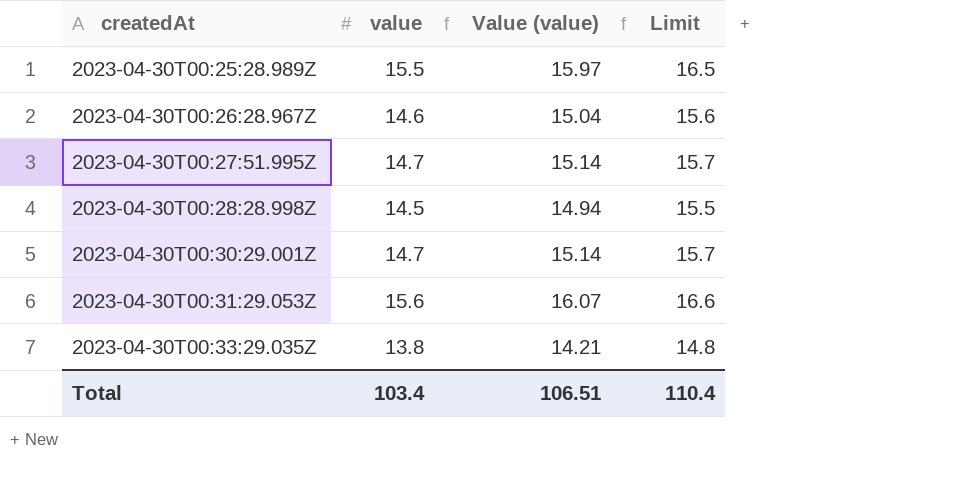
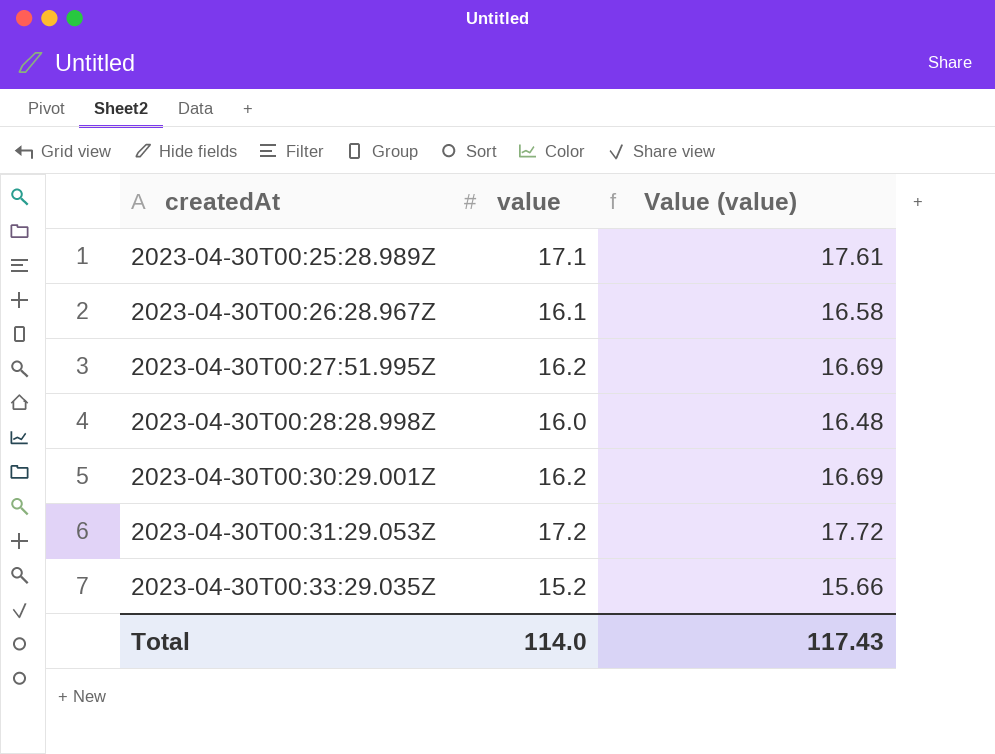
column Limit | formula: [value] + 1 -> none
2023-04-30T00:25:28.989Z | value: 15.5 -> 17.1
2023-04-30T00:25:28.989Z | Value (value): 15.97 -> 17.61
2023-04-30T00:26:28.967Z | value: 14.6 -> 16.1
2023-04-30T00:26:28.967Z | Value (value): 15.04 -> 16.58
2023-04-30T00:27:51.995Z | value: 14.7 -> 16.2
2023-04-30T00:27:51.995Z | Value (value): 15.14 -> 16.69
2023-04-30T00:28:28.998Z | value: 14.5 -> 16.0
2023-04-30T00:28:28.998Z | Value (value): 14.94 -> 16.48
2023-04-30T00:30:29.001Z | value: 14.7 -> 16.2
2023-04-30T00:30:29.001Z | Value (value): 15.14 -> 16.69
2023-04-30T00:31:29.053Z | value: 15.6 -> 17.2
2023-04-30T00:31:29.053Z | Value (value): 16.07 -> 17.72
2023-04-30T00:33:29.035Z | value: 13.8 -> 15.2
2023-04-30T00:33:29.035Z | Value (value): 14.21 -> 15.66
Total | value: 103.4 -> 114.0
Total | Value (value): 106.51 -> 117.43

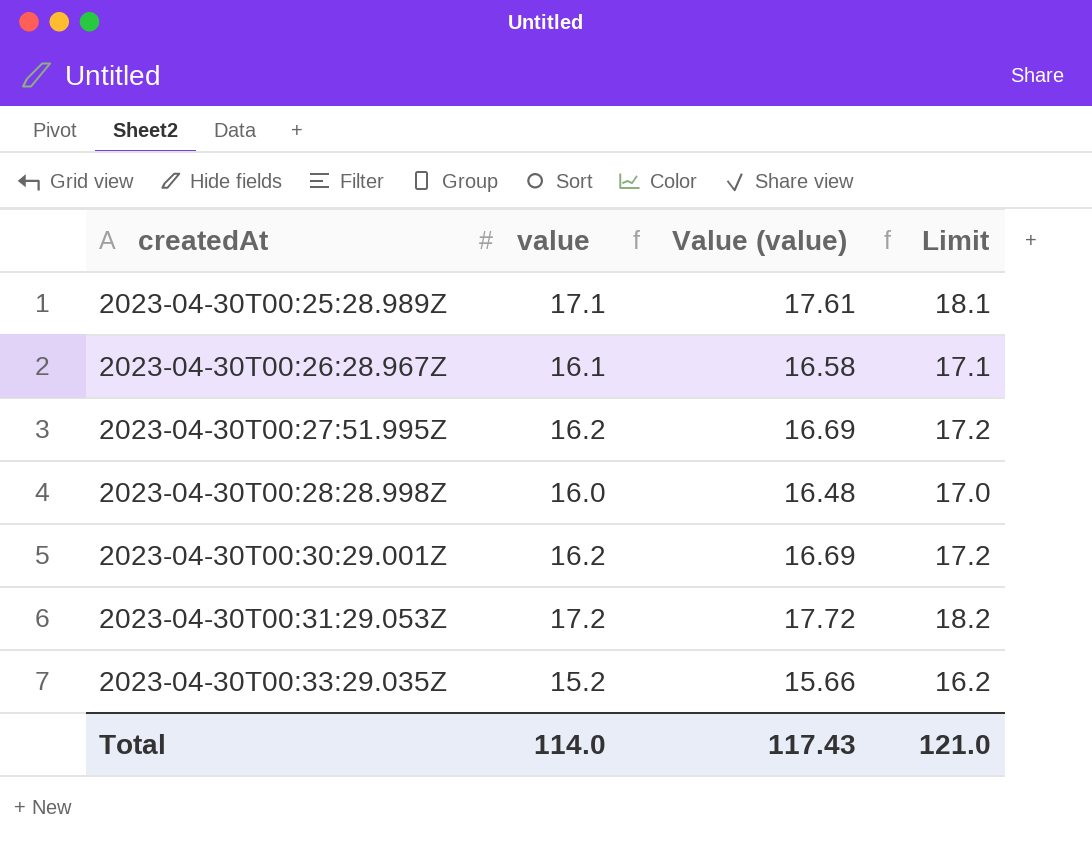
column Limit | formula: none -> [value] + 1

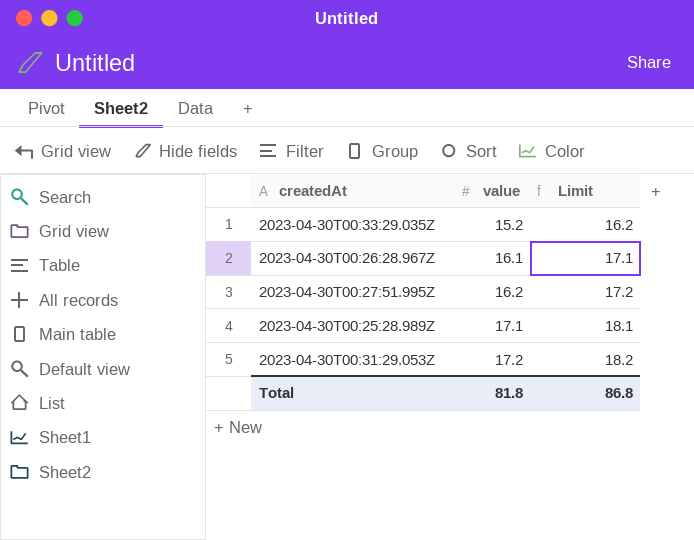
row order: createdAt ascending -> value ascending
column Value (value) | formula: [value] * 1.03 -> none
row 2023-04-30T00:28:28.998Z: 16.0 | 16.48 | 17.0 -> none
row 2023-04-30T00:30:29.001Z: 16.2 | 16.69 | 17.2 -> none
Total | value: 114.0 -> 81.8
Total | Limit: 121.0 -> 86.8

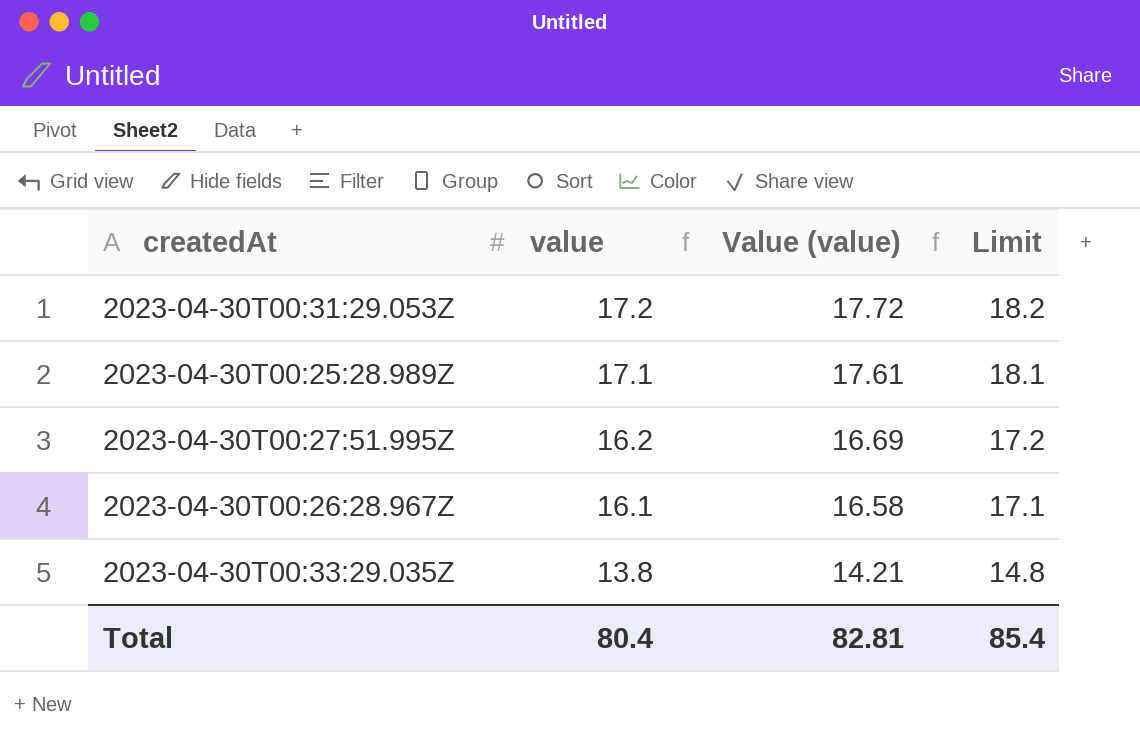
row order: value ascending -> value descending
column Value (value) | formula: none -> [value] * 1.03
2023-04-30T00:33:29.035Z | value: 15.2 -> 13.8
2023-04-30T00:33:29.035Z | Limit: 16.2 -> 14.8
Total | value: 81.8 -> 80.4
Total | Limit: 86.8 -> 85.4

